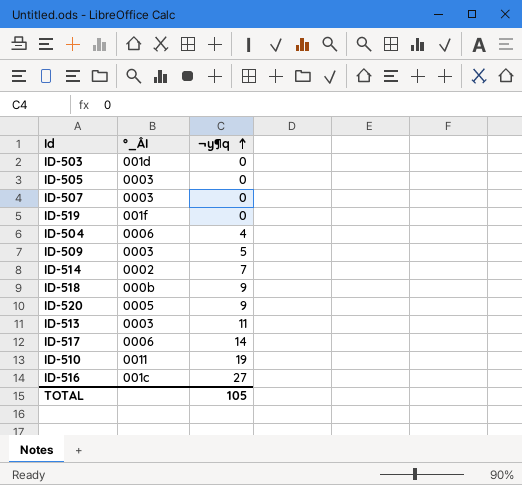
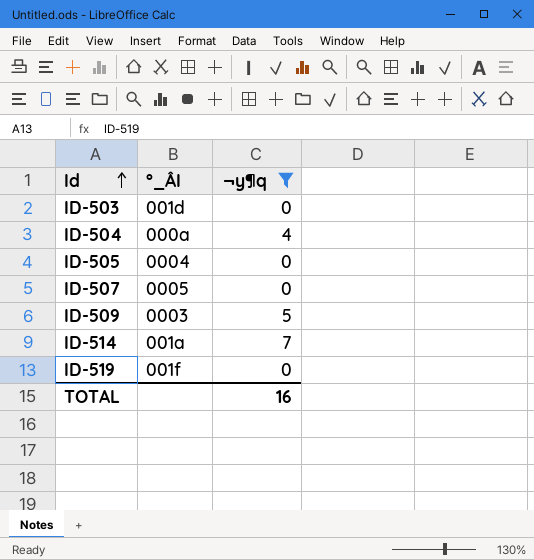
filter: none -> ¬y¶q <= 7
row order: ¬y¶q ascending -> Id ascending
ID-504 | °_ÂI: 0006 -> 000a
ID-505 | °_ÂI: 0003 -> 0004
ID-507 | °_ÂI: 0003 -> 0005
ID-514 | °_ÂI: 0002 -> 001a
TOTAL | ¬y¶q: 105 -> 16

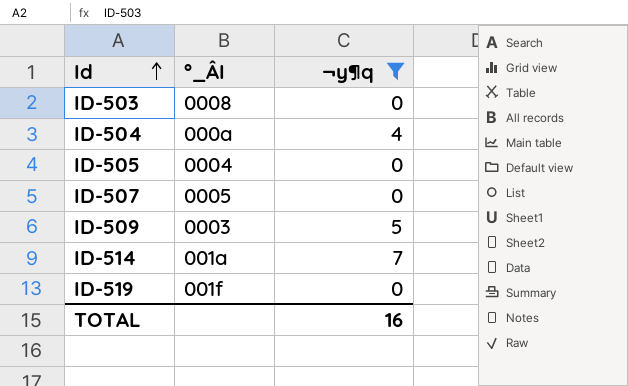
ID-503 | °_ÂI: 001d -> 0008

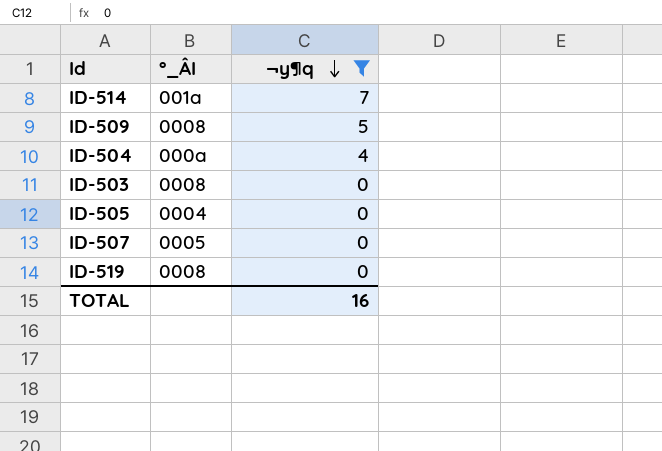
row order: Id ascending -> ¬y¶q descending
ID-509 | °_ÂI: 0003 -> 0008
ID-519 | °_ÂI: 001f -> 0008

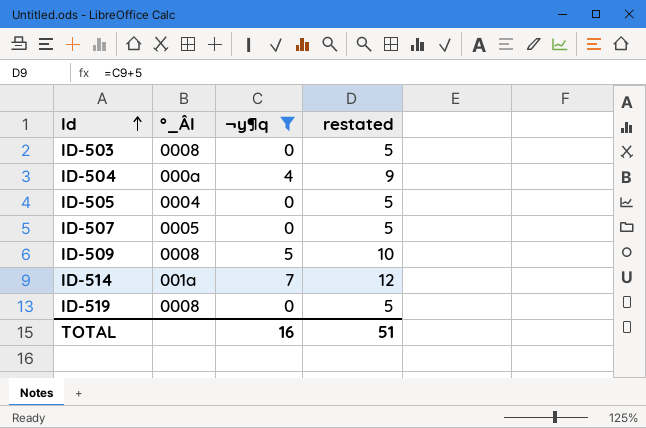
row order: ¬y¶q descending -> Id ascending
column restated | formula: none -> [¬y¶q] + 5

